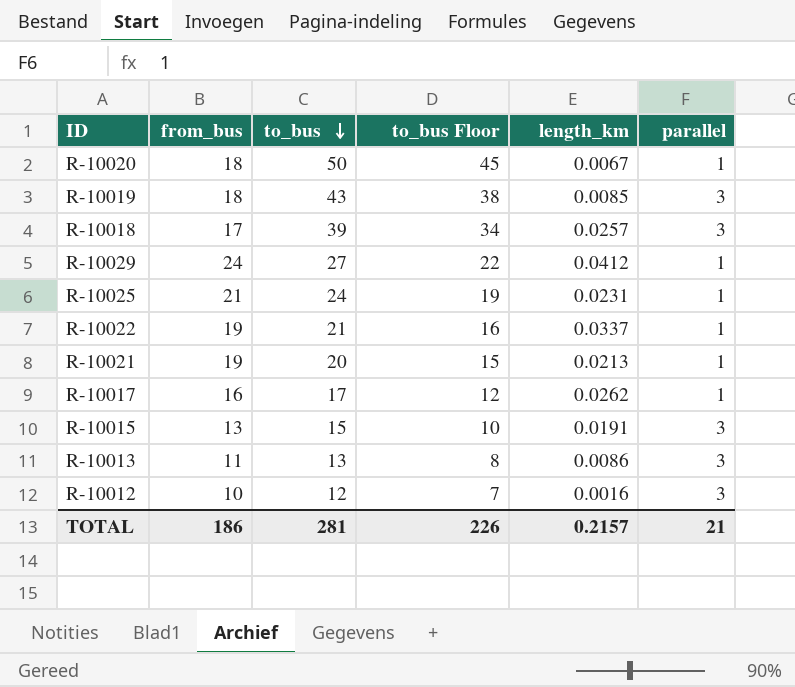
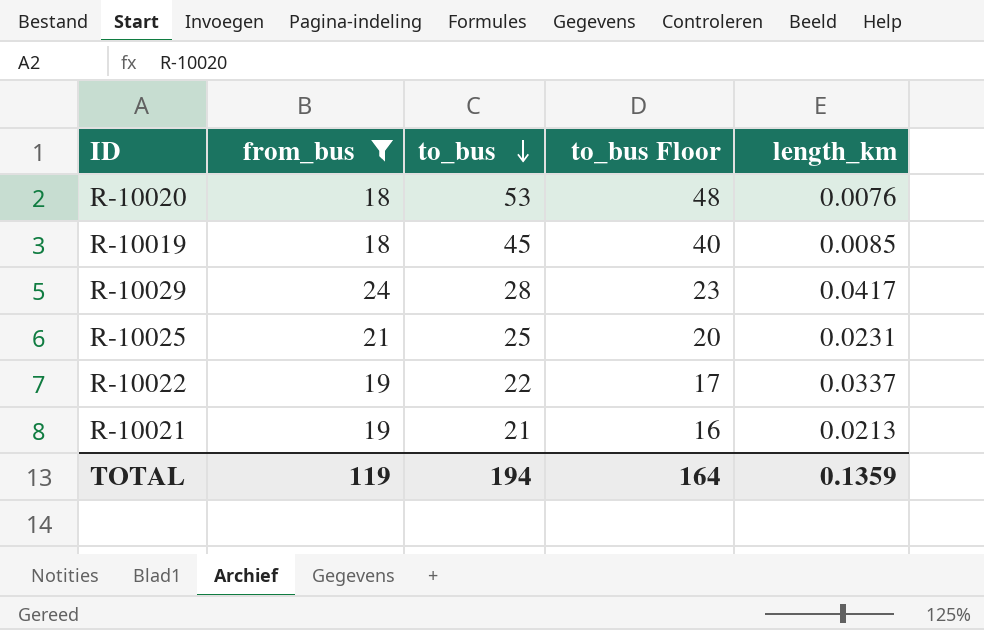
filter: none -> from_bus >= 18
column parallel | position: 6 -> none
R-10020 | to_bus: 50 -> 53
R-10020 | to_bus Floor: 45 -> 48
R-10020 | length_km: 0.0067 -> 0.0076
R-10019 | to_bus: 43 -> 45
R-10019 | to_bus Floor: 38 -> 40
R-10029 | to_bus: 27 -> 28
R-10029 | to_bus Floor: 22 -> 23
R-10029 | length_km: 0.0412 -> 0.0417
R-10025 | to_bus: 24 -> 25
R-10025 | to_bus Floor: 19 -> 20
R-10022 | to_bus: 21 -> 22
R-10022 | to_bus Floor: 16 -> 17
R-10021 | to_bus: 20 -> 21
R-10021 | to_bus Floor: 15 -> 16
TOTAL | from_bus: 186 -> 119
TOTAL | to_bus: 281 -> 194
TOTAL | to_bus Floor: 226 -> 164
TOTAL | length_km: 0.2157 -> 0.1359

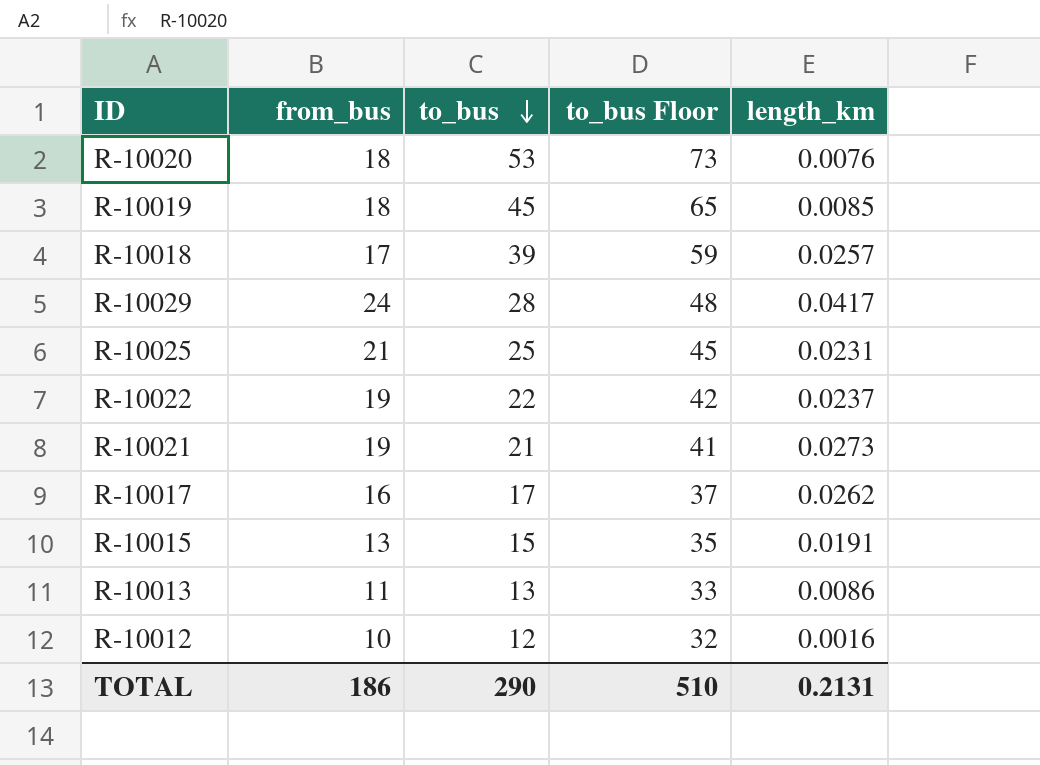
filter: from_bus >= 18 -> none
column to_bus Floor | formula: [to_bus] - 5 -> [to_bus] + 20
R-10022 | length_km: 0.0337 -> 0.0237
R-10021 | length_km: 0.0213 -> 0.0273
TOTAL | from_bus: 119 -> 186
TOTAL | to_bus: 194 -> 290
TOTAL | to_bus Floor: 164 -> 510
TOTAL | length_km: 0.1359 -> 0.2131

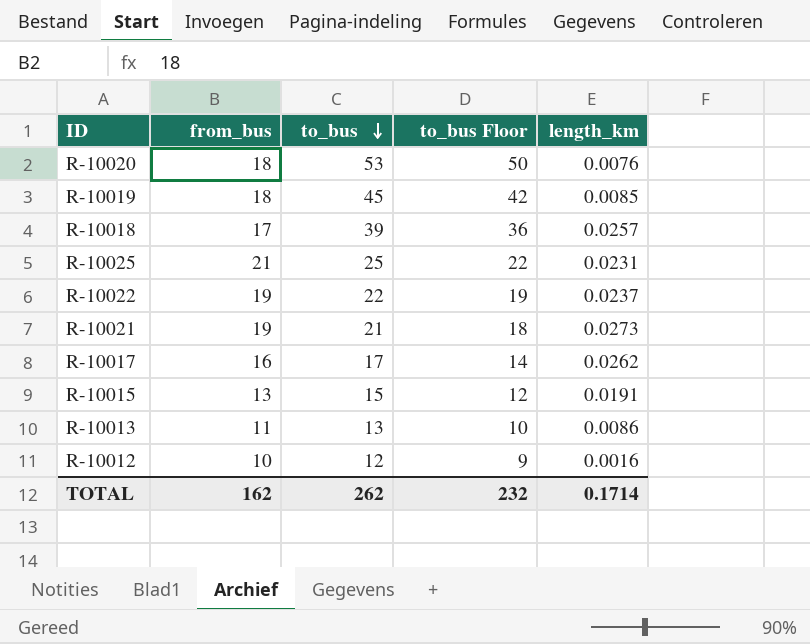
column to_bus Floor | formula: [to_bus] + 20 -> [to_bus] - 3
row R-10029: 24 | 28 | 48 | 0.0417 -> none
TOTAL | from_bus: 186 -> 162
TOTAL | to_bus: 290 -> 262
TOTAL | to_bus Floor: 510 -> 232
TOTAL | length_km: 0.2131 -> 0.1714

